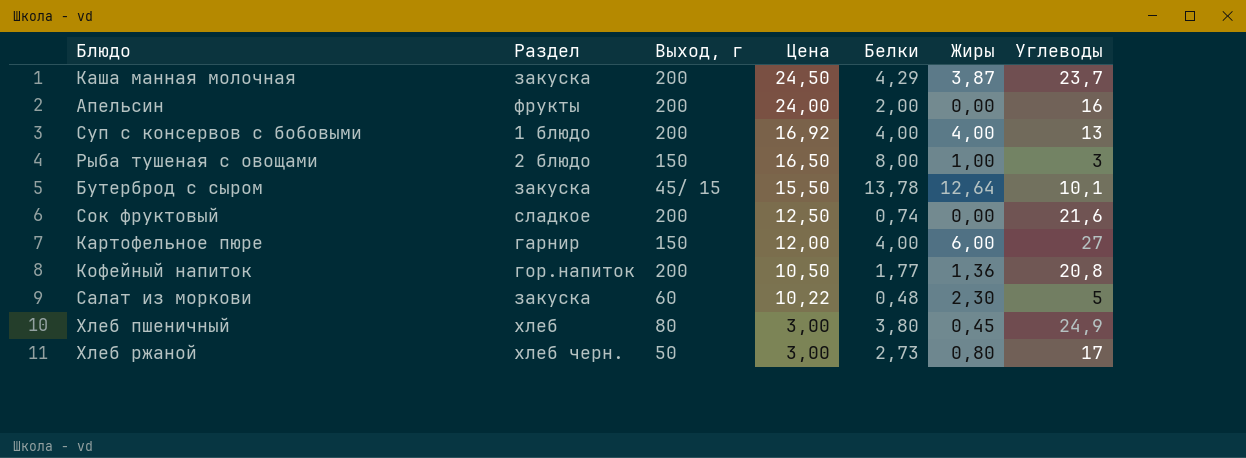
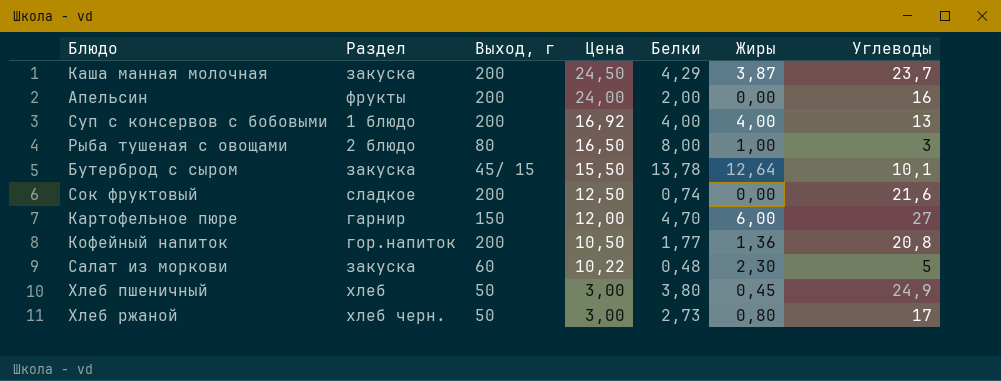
Рыба тушеная с овощами | Выход, г: 150 -> 80
Картофельное пюре | Белки: 4,00 -> 4,70
Хлеб пшеничный | Выход, г: 80 -> 50

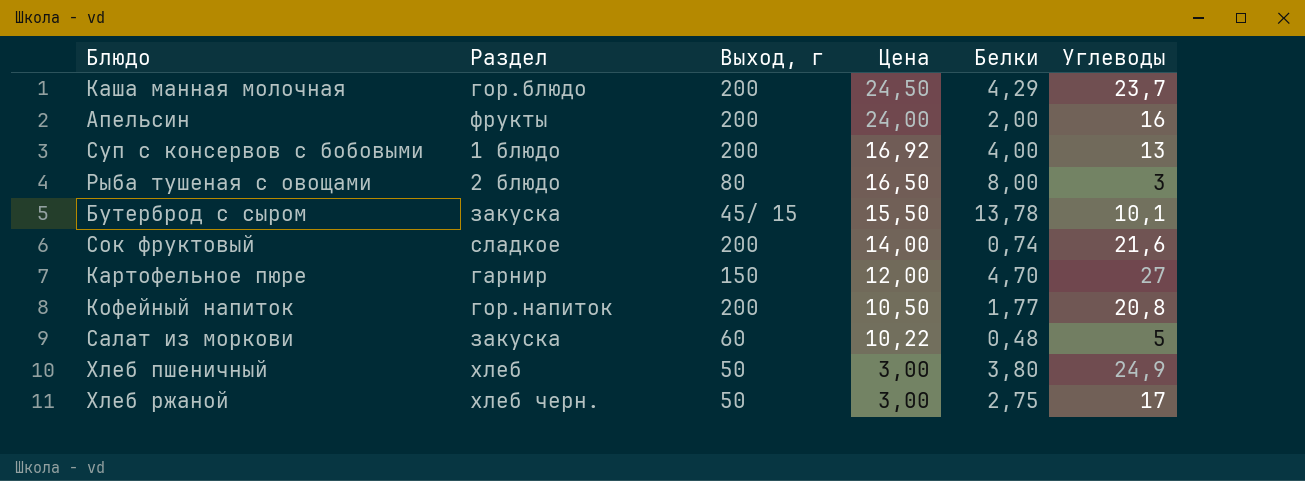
column Жиры | position: 6 -> none
Каша манная молочная | Раздел: закуска -> гор.блюдо
Сок фруктовый | Цена: 12,50 -> 14,00
Хлеб ржаной | Белки: 2,73 -> 2,75

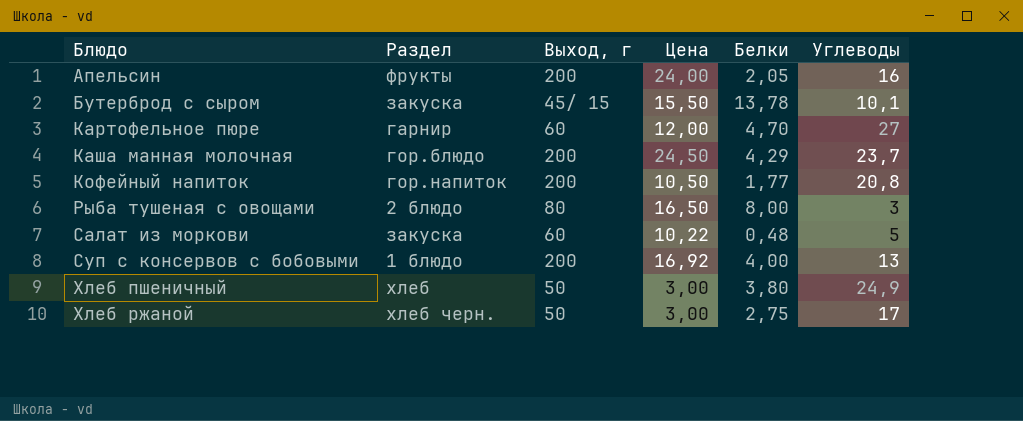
row order: Цена descending -> Блюдо ascending
row Сок фруктовый: сладкое | 200 | 14,00 | 0,74 | 21,6 -> none
Апельсин | Белки: 2,00 -> 2,05
Картофельное пюре | Выход, г: 150 -> 60

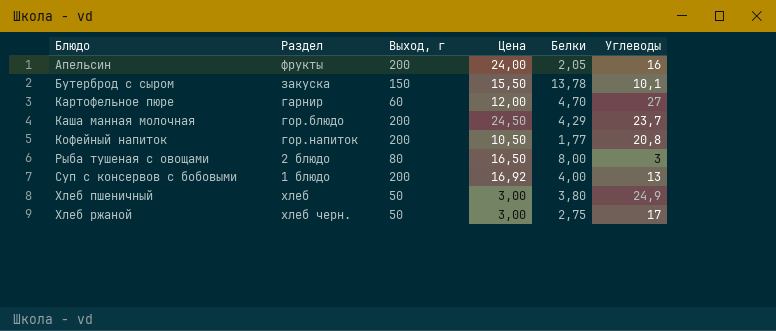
row Салат из моркови: закуска | 60 | 10,22 | 0,48 | 5 -> none
Бутерброд с сыром | Выход, г: 45/ 15 -> 150

